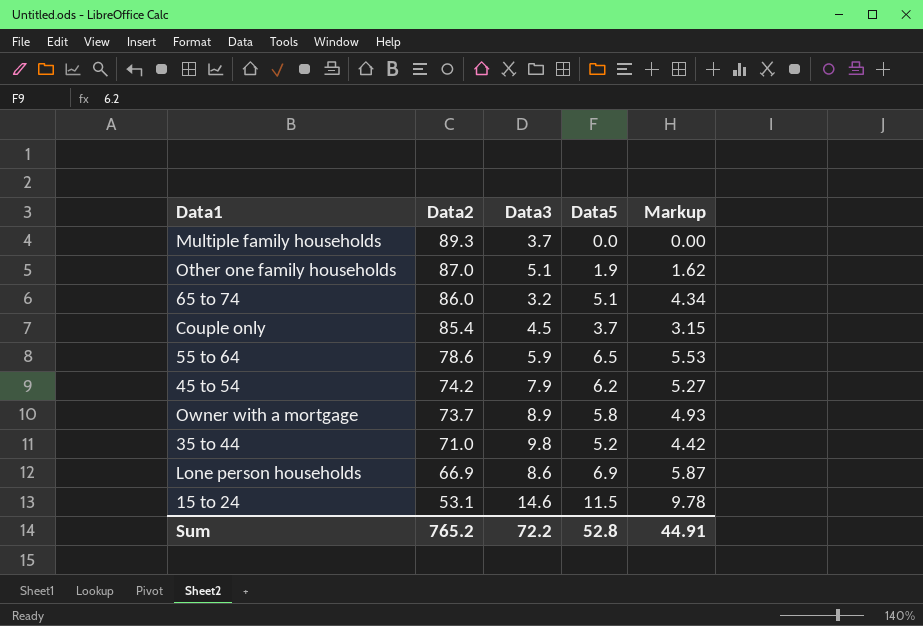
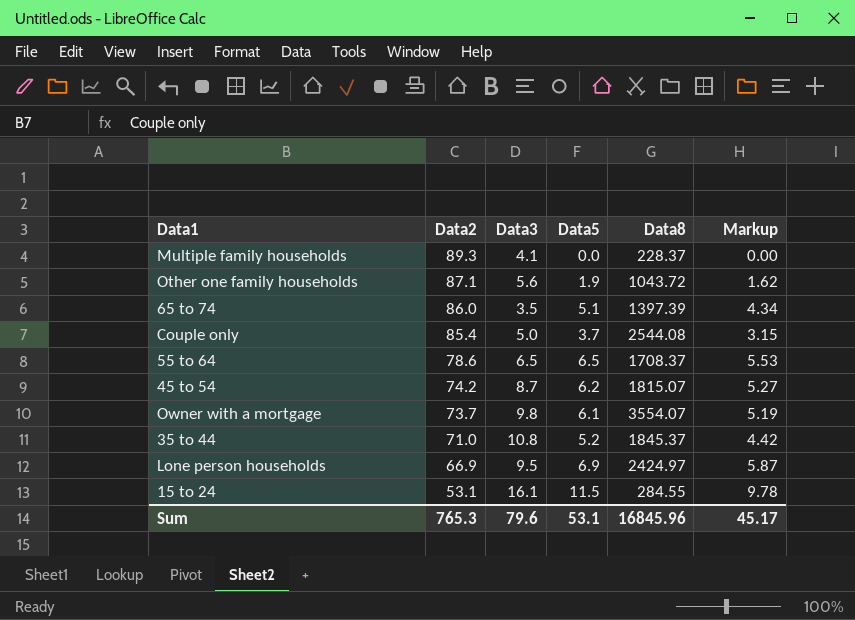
column Data8 | position: none -> 5
Multiple family households | Data3: 3.7 -> 4.1
Other one family households | Data2: 87.0 -> 87.1
Other one family households | Data3: 5.1 -> 5.6
65 to 74 | Data3: 3.2 -> 3.5
Couple only | Data3: 4.5 -> 5.0
55 to 64 | Data3: 5.9 -> 6.5
45 to 54 | Data3: 7.9 -> 8.7
Owner with a mortgage | Data3: 8.9 -> 9.8
Owner with a mortgage | Data5: 5.8 -> 6.1
Owner with a mortgage | Markup: 4.93 -> 5.19
35 to 44 | Data3: 9.8 -> 10.8
Lone person households | Data3: 8.6 -> 9.5
15 to 24 | Data3: 14.6 -> 16.1
Sum | Data2: 765.2 -> 765.3
Sum | Data3: 72.2 -> 79.6
Sum | Data5: 52.8 -> 53.1
Sum | Markup: 44.91 -> 45.17

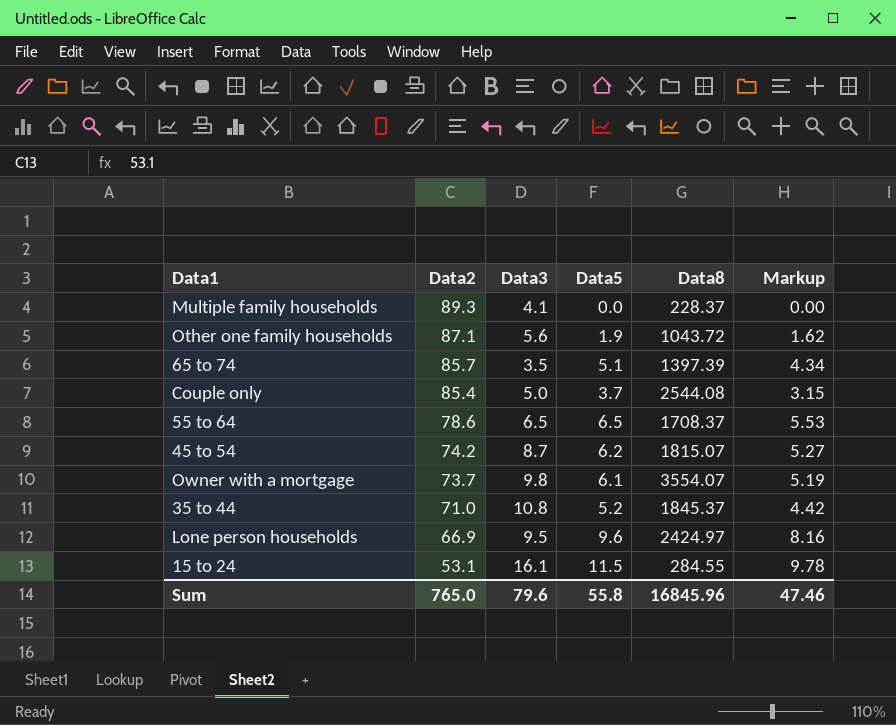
65 to 74 | Data2: 86.0 -> 85.7
Lone person households | Data5: 6.9 -> 9.6
Lone person households | Markup: 5.87 -> 8.16
Sum | Data2: 765.3 -> 765.0
Sum | Data5: 53.1 -> 55.8
Sum | Markup: 45.17 -> 47.46

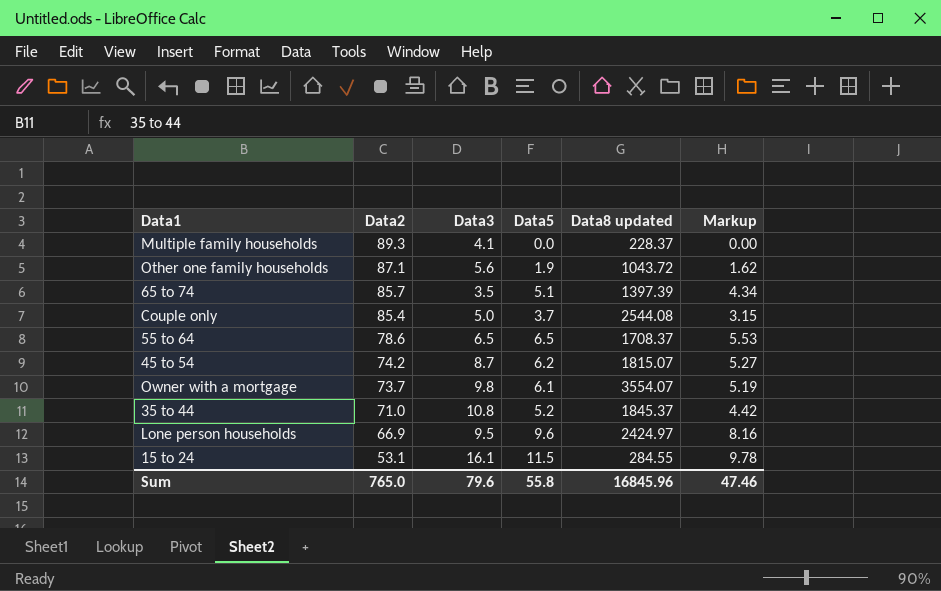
column name: Data8 -> Data8 updated

